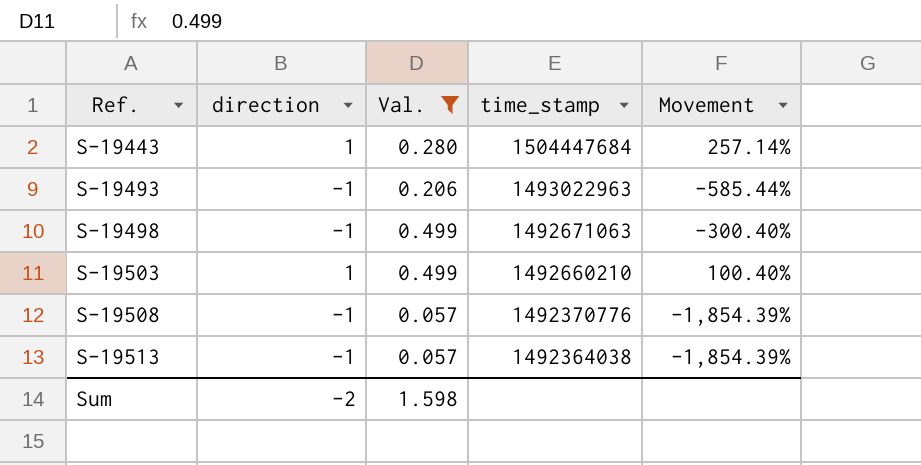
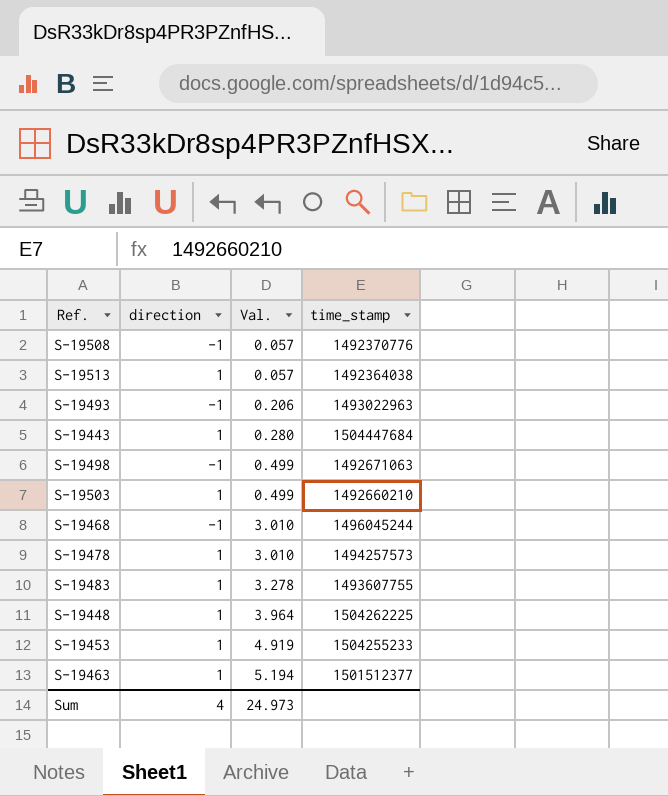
filter: Val. <= 0.499 -> none
row order: Ref. ascending -> Val. ascending
column Movement | formula: ([direction] - [Val.]) / [Val.] -> none
S-19513 | direction: -1 -> 1
Sum | direction: -2 -> 4
Sum | Val.: 1.598 -> 24.973

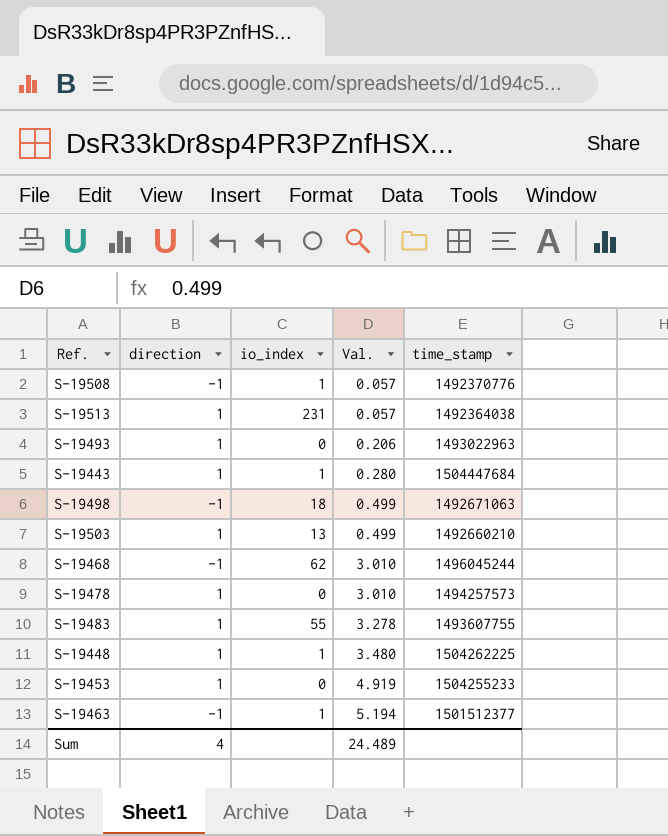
column io_index | position: none -> 3
S-19493 | direction: -1 -> 1
S-19448 | Val.: 3.964 -> 3.480
S-19463 | direction: 1 -> -1
Sum | Val.: 24.973 -> 24.489

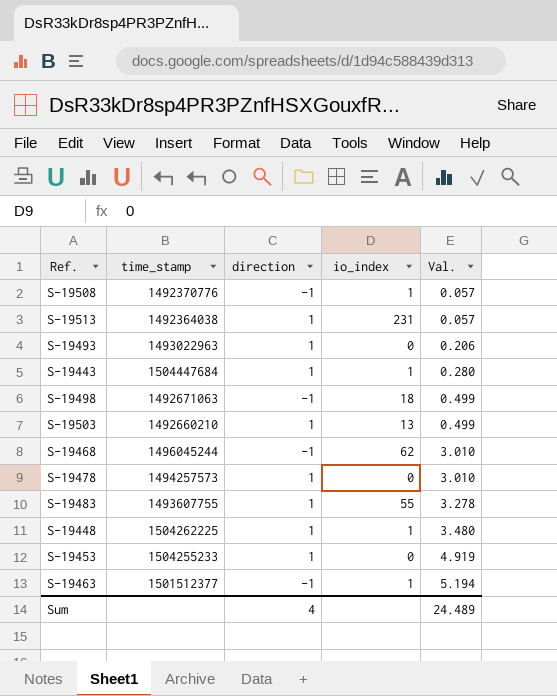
column time_stamp | position: 5 -> 2

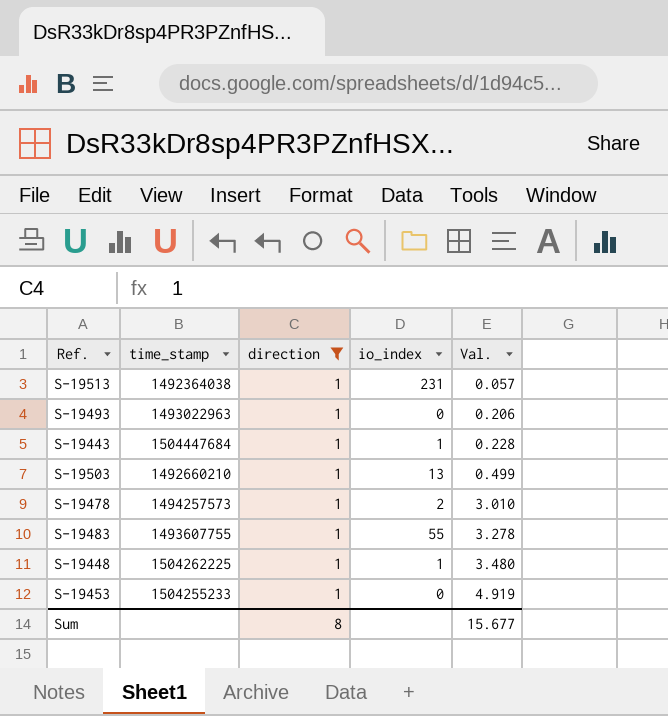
filter: none -> direction = 1
S-19443 | Val.: 0.280 -> 0.228
S-19478 | io_index: 0 -> 2
Sum | direction: 4 -> 8
Sum | Val.: 24.489 -> 15.677

